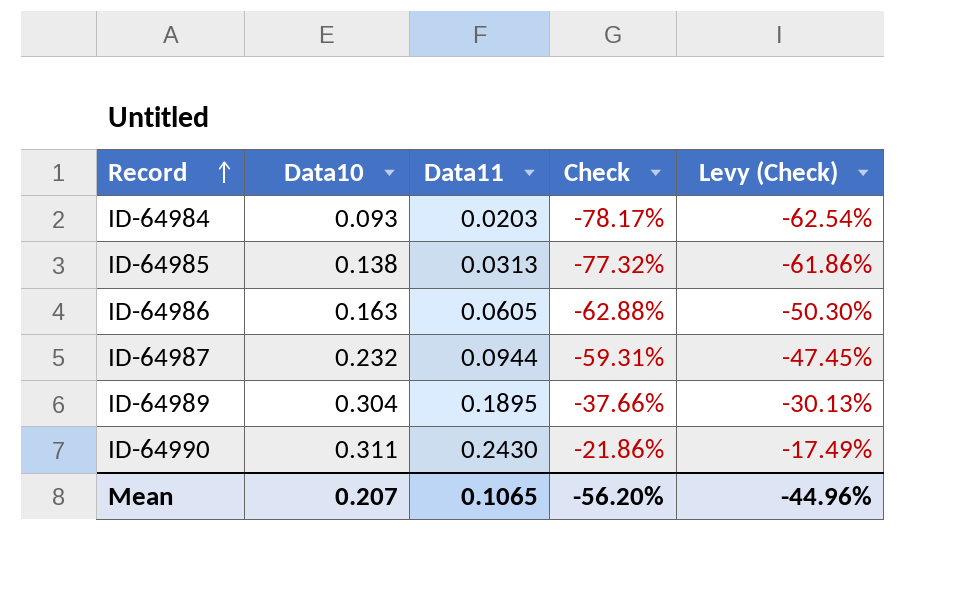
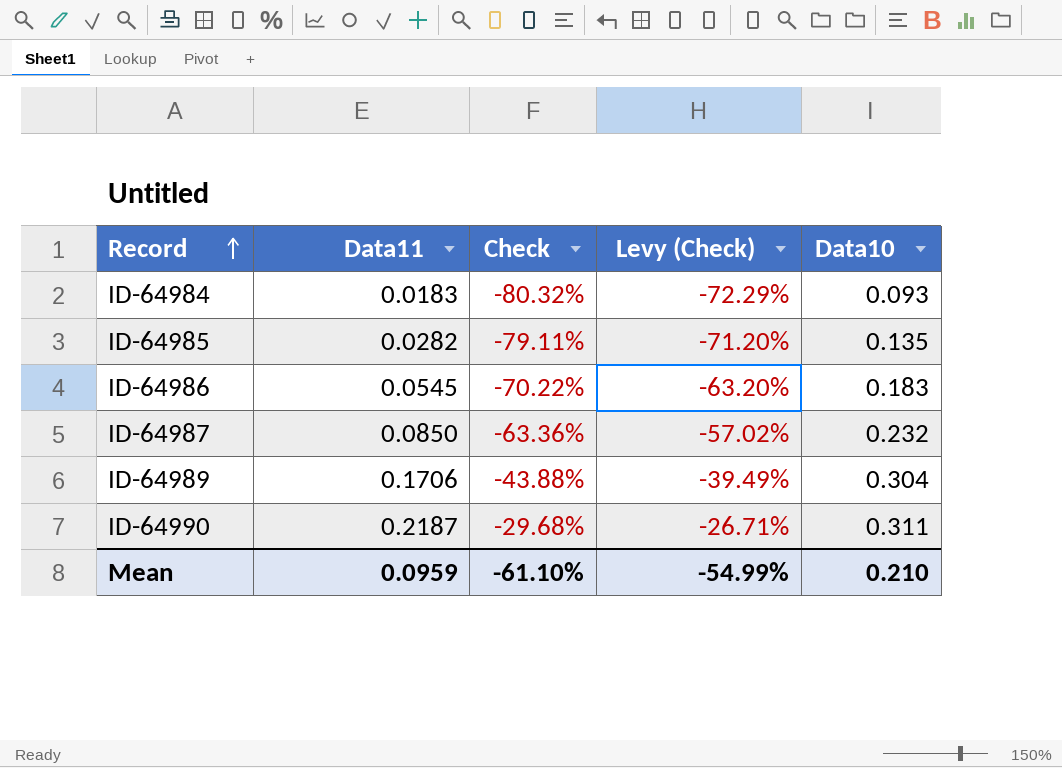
column Levy (Check) | formula: [Check] * 0.8 -> [Check] * 0.9
column Data10 | position: 2 -> 5
ID-64984 | Data11: 0.0203 -> 0.0183
ID-64984 | Check: -78.17% -> -80.32%
ID-64985 | Data11: 0.0313 -> 0.0282
ID-64985 | Check: -77.32% -> -79.11%
ID-64985 | Data10: 0.138 -> 0.135
ID-64986 | Data11: 0.0605 -> 0.0545
ID-64986 | Check: -62.88% -> -70.22%
ID-64986 | Data10: 0.163 -> 0.183
ID-64987 | Data11: 0.0944 -> 0.0850
ID-64987 | Check: -59.31% -> -63.36%
ID-64989 | Data11: 0.1895 -> 0.1706
ID-64989 | Check: -37.66% -> -43.88%
ID-64990 | Data11: 0.2430 -> 0.2187
ID-64990 | Check: -21.86% -> -29.68%
Mean | Data11: 0.1065 -> 0.0959
Mean | Check: -56.20% -> -61.10%
Mean | Levy (Check): -44.96% -> -54.99%
Mean | Data10: 0.207 -> 0.210

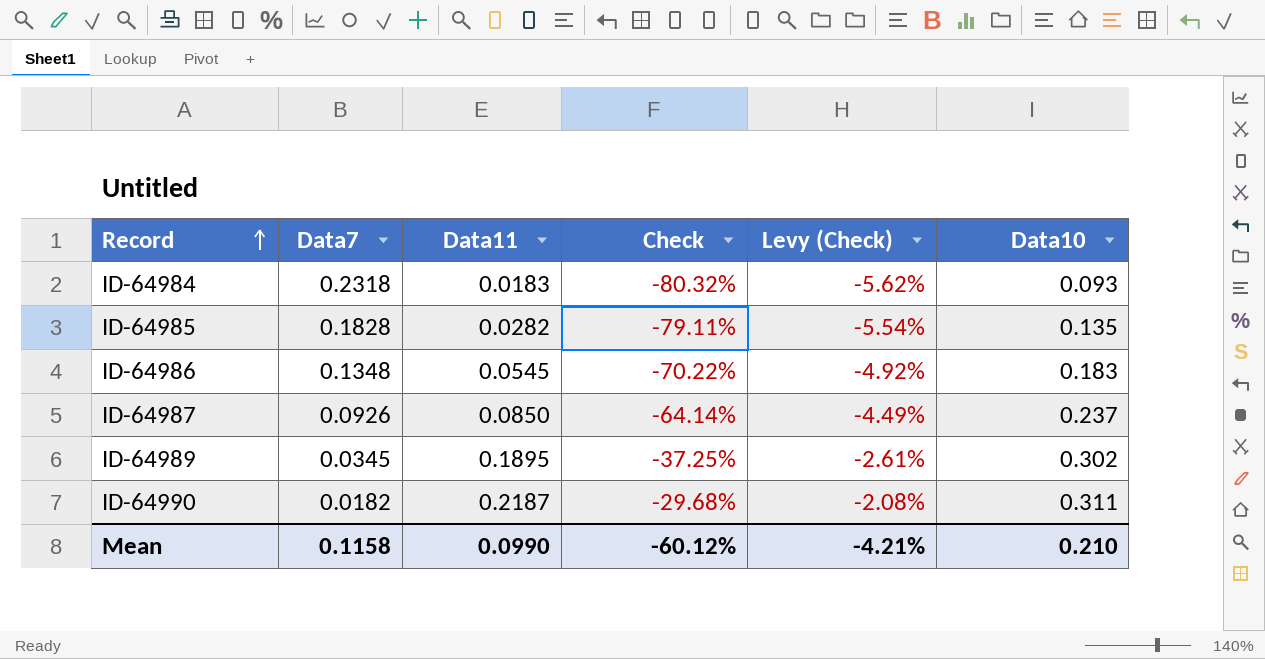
column Data7 | position: none -> 2
column Levy (Check) | formula: [Check] * 0.9 -> [Check] * 0.07
ID-64987 | Check: -63.36% -> -64.14%
ID-64987 | Data10: 0.232 -> 0.237
ID-64989 | Data11: 0.1706 -> 0.1895
ID-64989 | Check: -43.88% -> -37.25%
ID-64989 | Data10: 0.304 -> 0.302
Mean | Data11: 0.0959 -> 0.0990
Mean | Check: -61.10% -> -60.12%
Mean | Levy (Check): -54.99% -> -4.21%

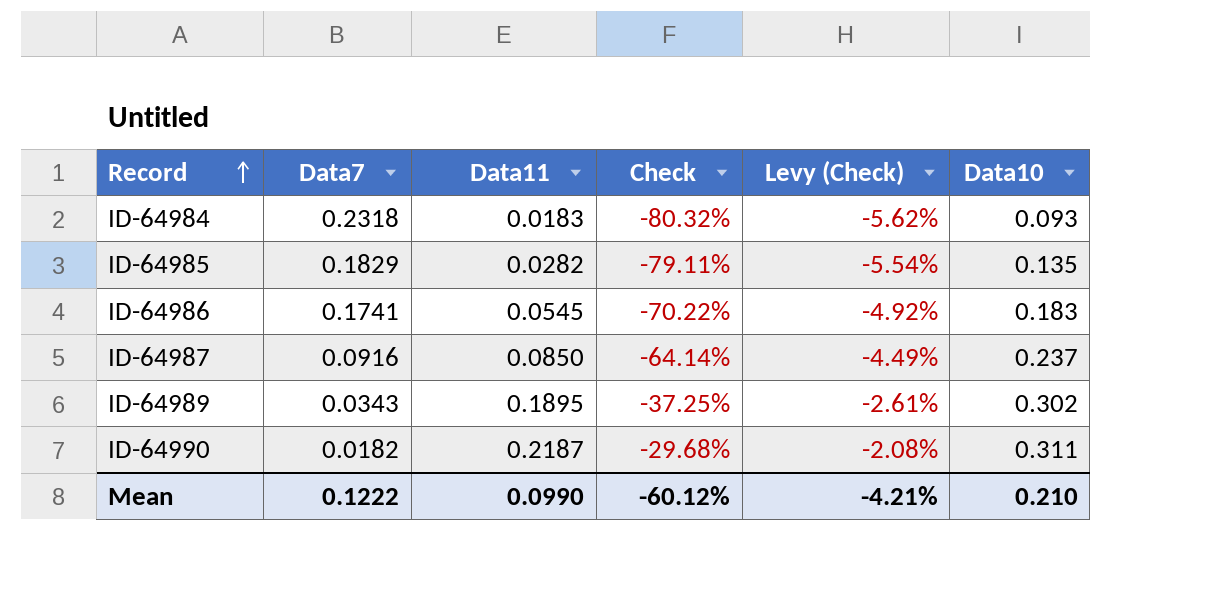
ID-64985 | Data7: 0.1828 -> 0.1829
ID-64986 | Data7: 0.1348 -> 0.1741
ID-64987 | Data7: 0.0926 -> 0.0916
ID-64989 | Data7: 0.0345 -> 0.0343
Mean | Data7: 0.1158 -> 0.1222

